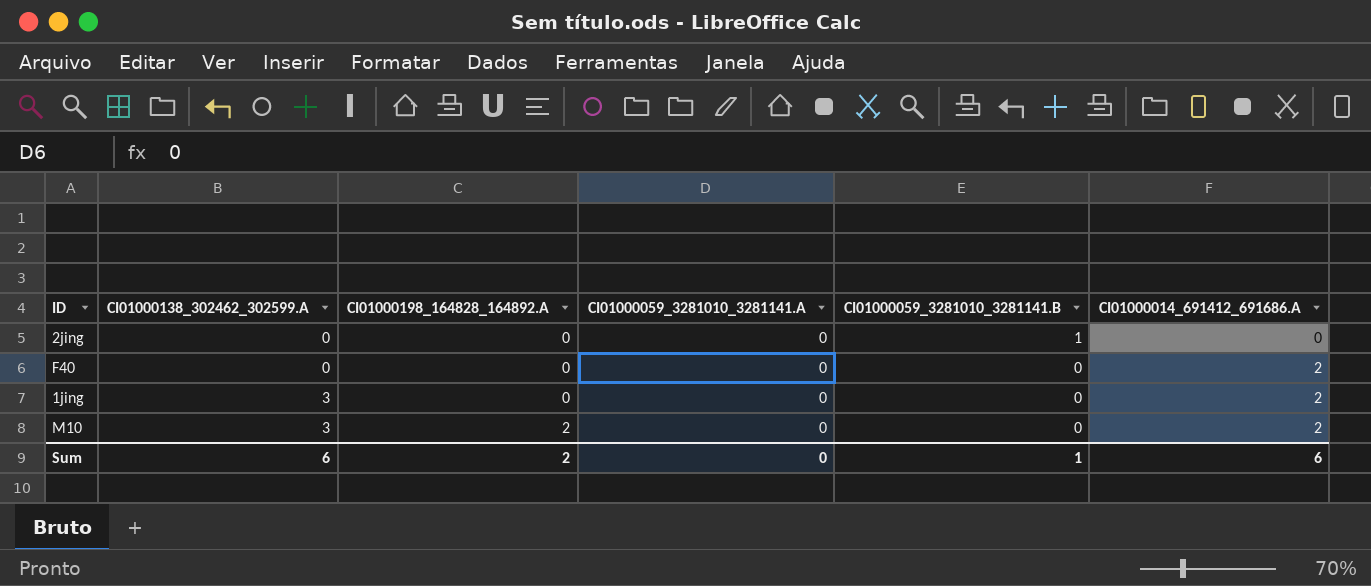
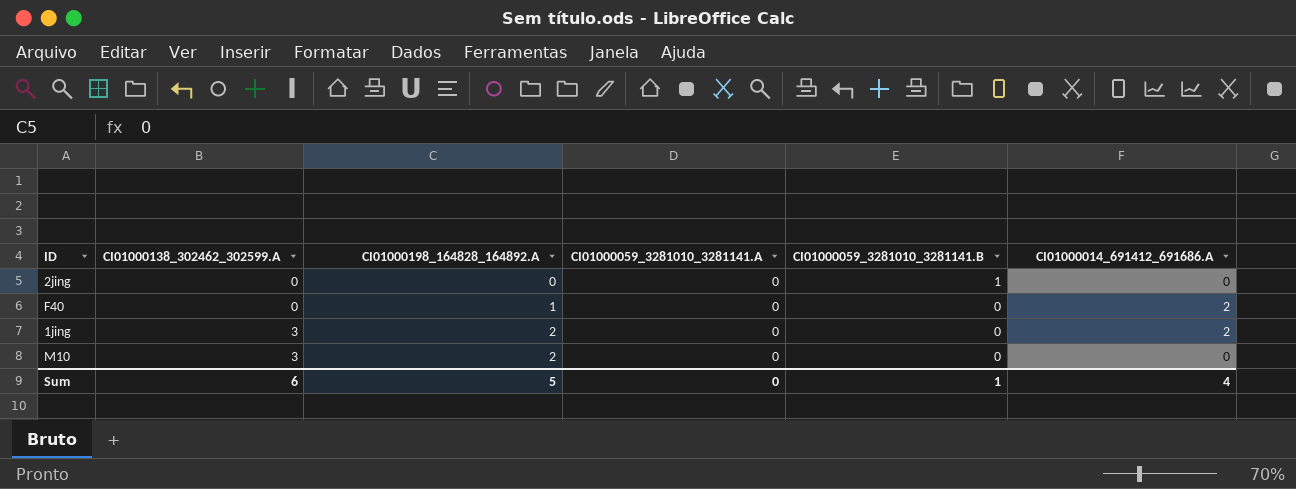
F40 | CI01000198_164828_164892.A: 0 -> 1
1jing | CI01000198_164828_164892.A: 0 -> 2
M10 | CI01000014_691412_691686.A: 2 -> 0
Sum | CI01000198_164828_164892.A: 2 -> 5
Sum | CI01000014_691412_691686.A: 6 -> 4

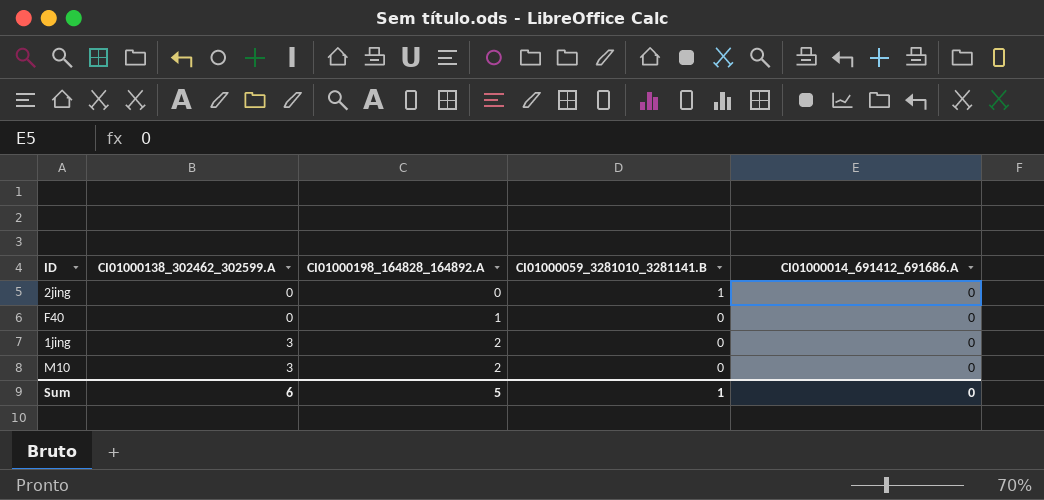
column CI01000059_3281010_3281141.A | position: 4 -> none
F40 | CI01000014_691412_691686.A: 2 -> 0
1jing | CI01000014_691412_691686.A: 2 -> 0
Sum | CI01000014_691412_691686.A: 4 -> 0

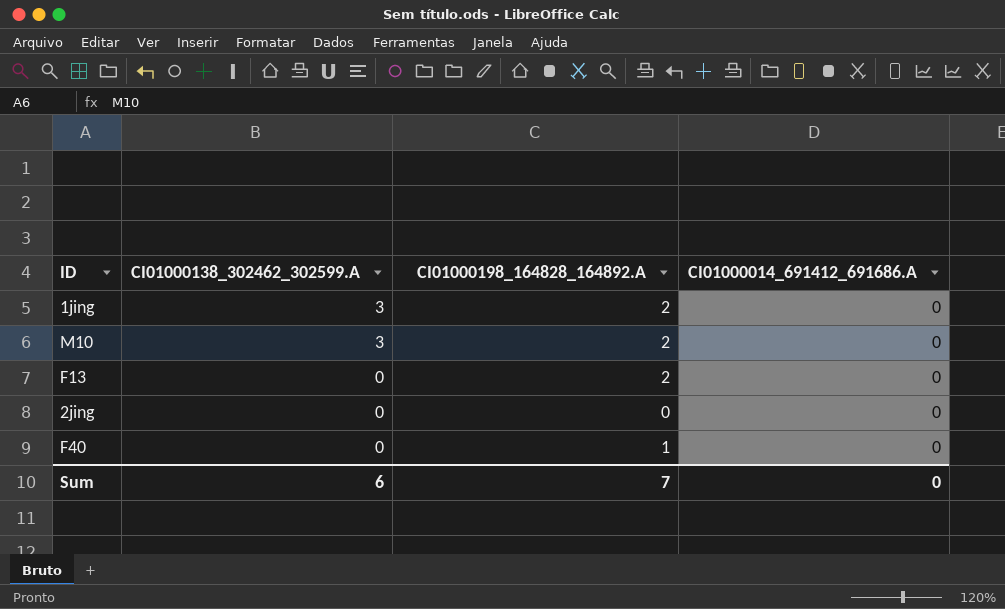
row order: CI01000138_302462_302599.A ascending -> CI01000138_302462_302599.A descending
column CI01000059_3281010_3281141.B | position: 4 -> none
row F13: none -> 0 | 2 | 0
Sum | CI01000198_164828_164892.A: 5 -> 7

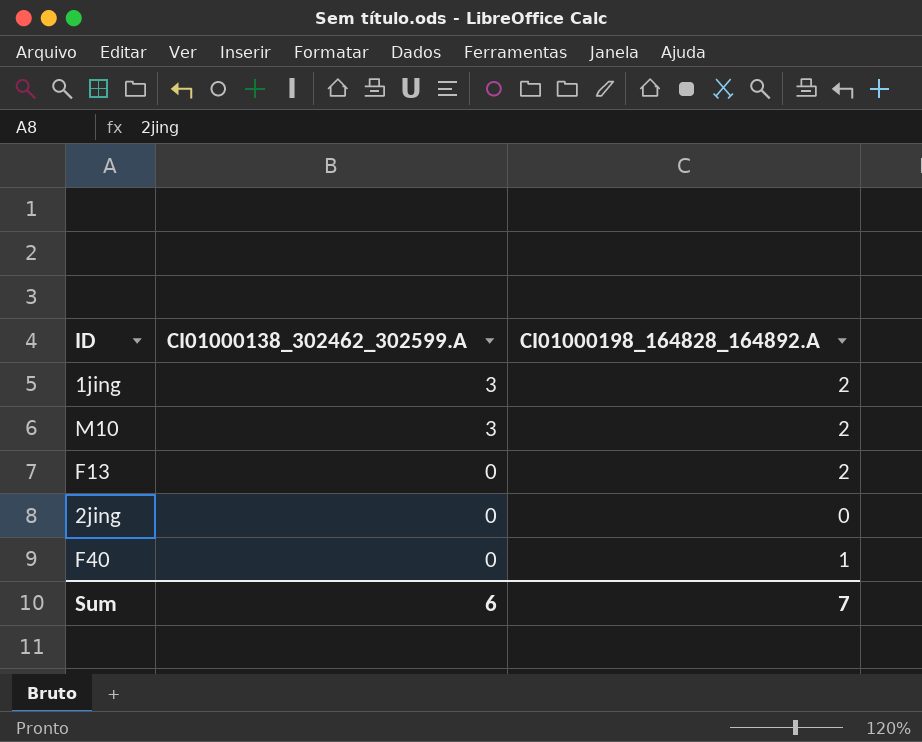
column CI01000014_691412_691686.A | position: 4 -> none

